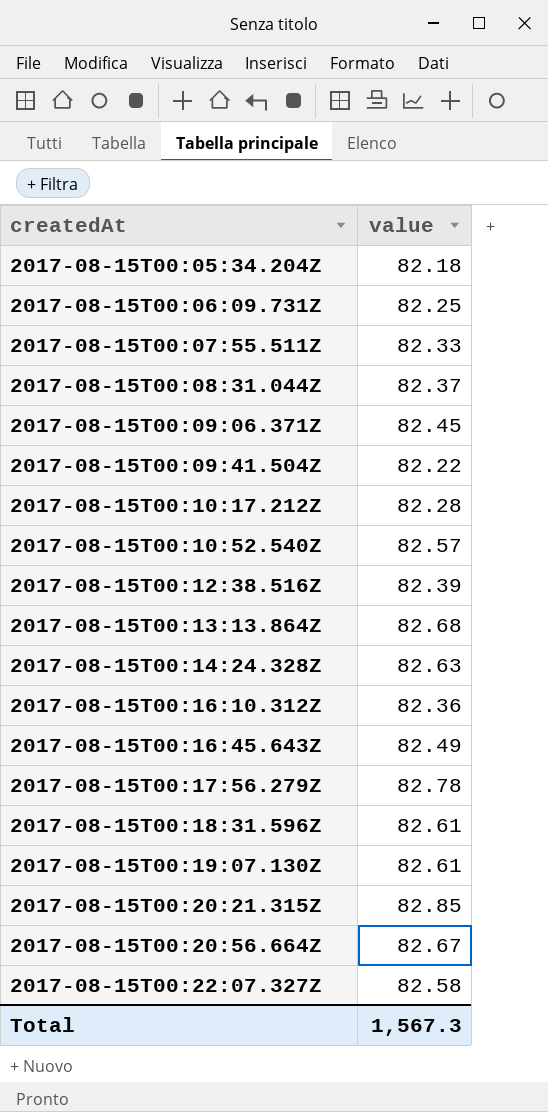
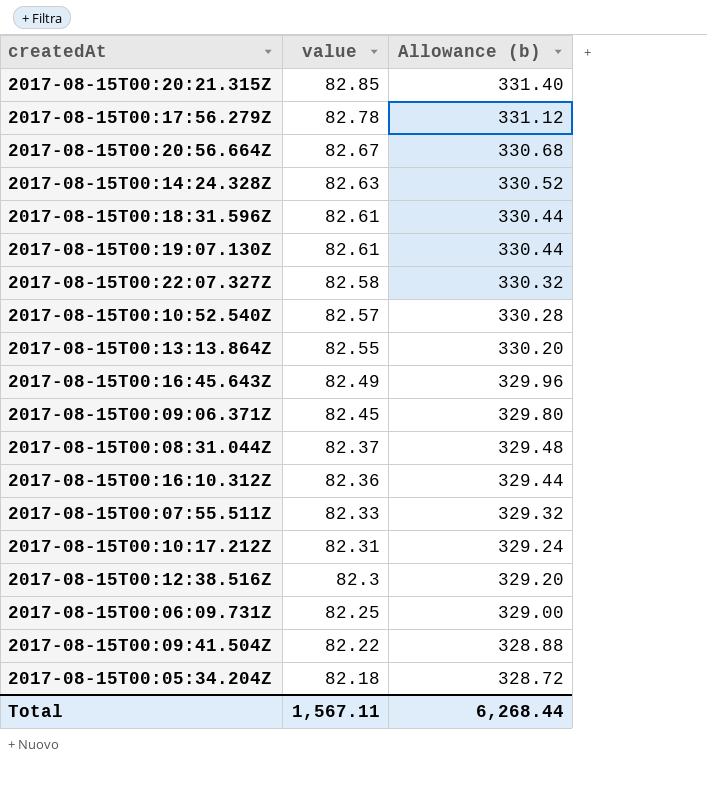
row order: createdAt ascending -> value descending
column Allowance (b) | formula: none -> [value] * 4
2017-08-15T00:13:13.864Z | value: 82.68 -> 82.55
2017-08-15T00:10:17.212Z | value: 82.28 -> 82.31
2017-08-15T00:12:38.516Z | value: 82.39 -> 82.3
Total | value: 1,567.3 -> 1,567.11

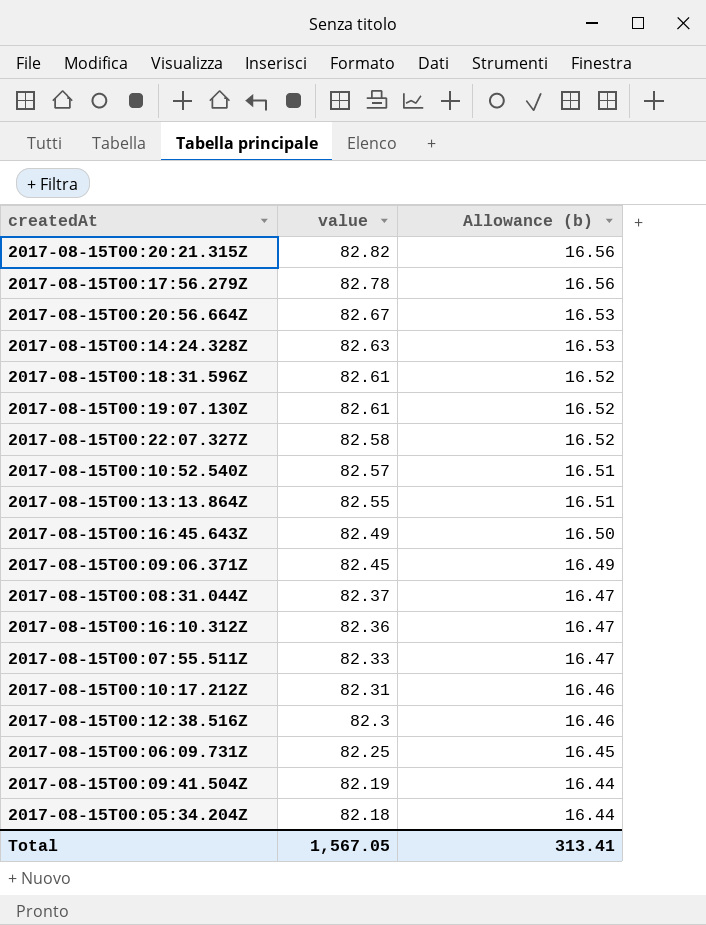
column Allowance (b) | formula: [value] * 4 -> [value] * 0.2
2017-08-15T00:20:21.315Z | value: 82.85 -> 82.82
2017-08-15T00:09:41.504Z | value: 82.22 -> 82.19
Total | value: 1,567.11 -> 1,567.05
Total | Allowance (b): 6,268.44 -> 313.41

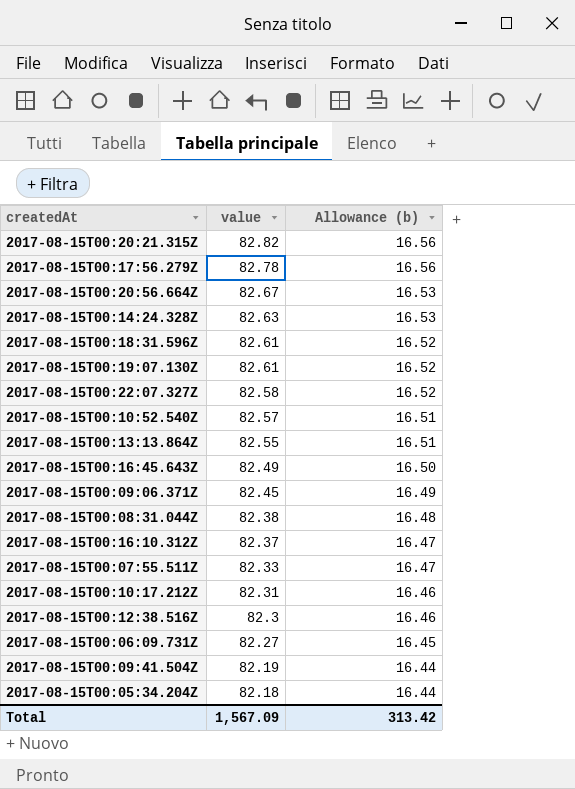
2017-08-15T00:08:31.044Z | value: 82.37 -> 82.38
2017-08-15T00:08:31.044Z | Allowance (b): 16.47 -> 16.48
2017-08-15T00:16:10.312Z | value: 82.36 -> 82.37
2017-08-15T00:06:09.731Z | value: 82.25 -> 82.27
Total | value: 1,567.05 -> 1,567.09
Total | Allowance (b): 313.41 -> 313.42

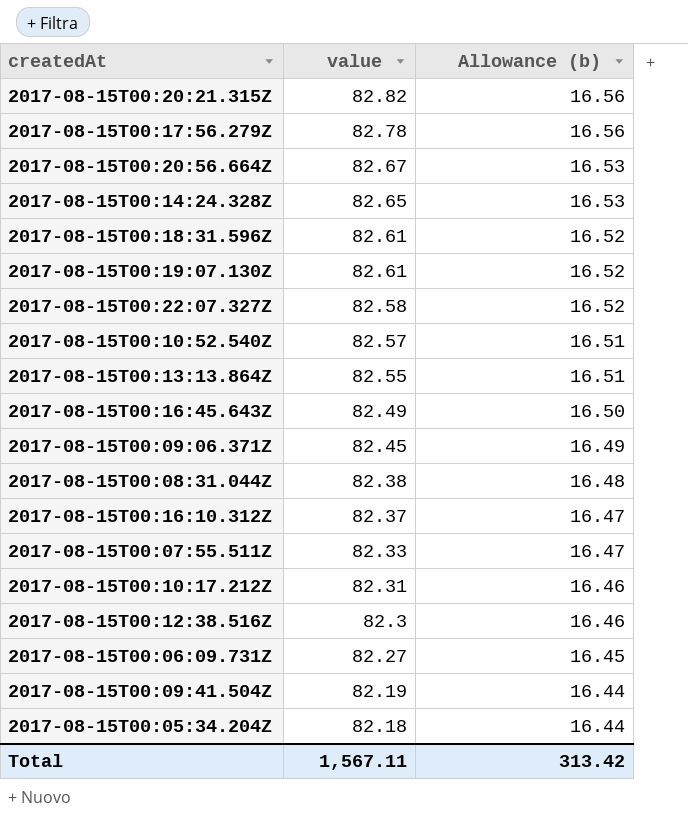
2017-08-15T00:14:24.328Z | value: 82.63 -> 82.65
Total | value: 1,567.09 -> 1,567.11

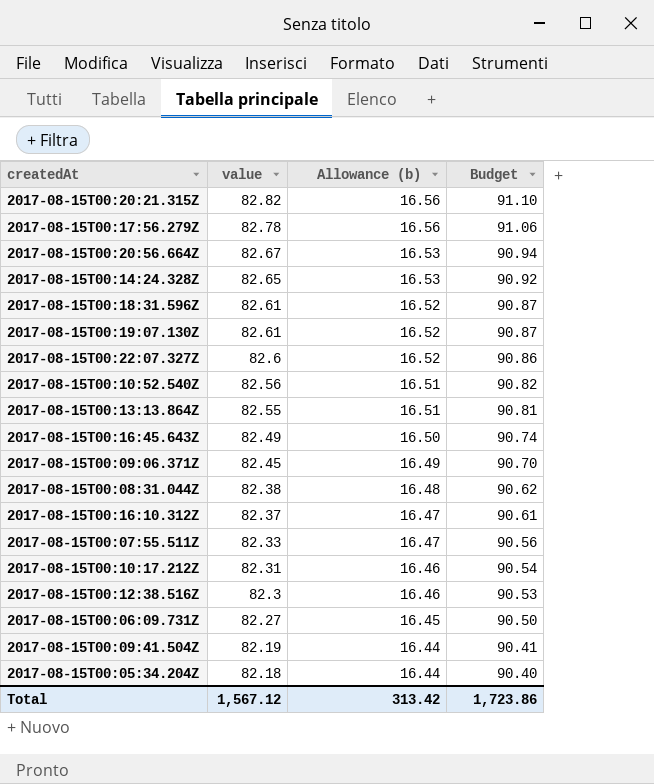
column Budget | formula: none -> [value] * 1.1
2017-08-15T00:22:07.327Z | value: 82.58 -> 82.6
2017-08-15T00:10:52.540Z | value: 82.57 -> 82.56
Total | value: 1,567.11 -> 1,567.12

